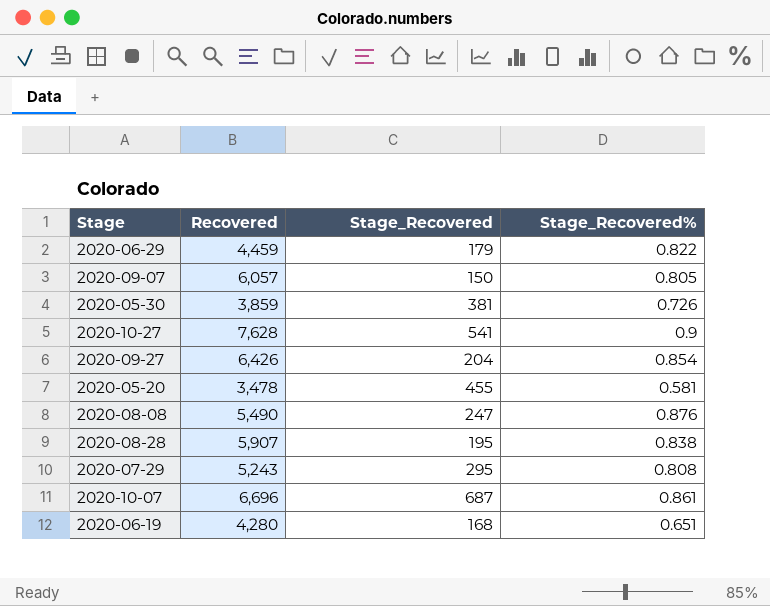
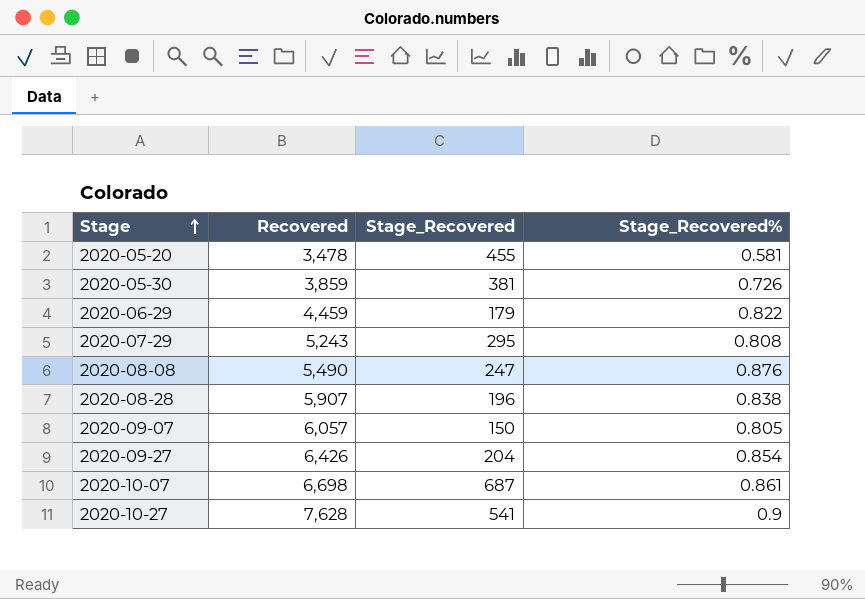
row order: none -> Stage ascending
row 2020-06-19: 4,280 | 168 | 0.651 -> none
2020-08-28 | Stage_Recovered: 195 -> 196
2020-10-07 | Recovered: 6,696 -> 6,698

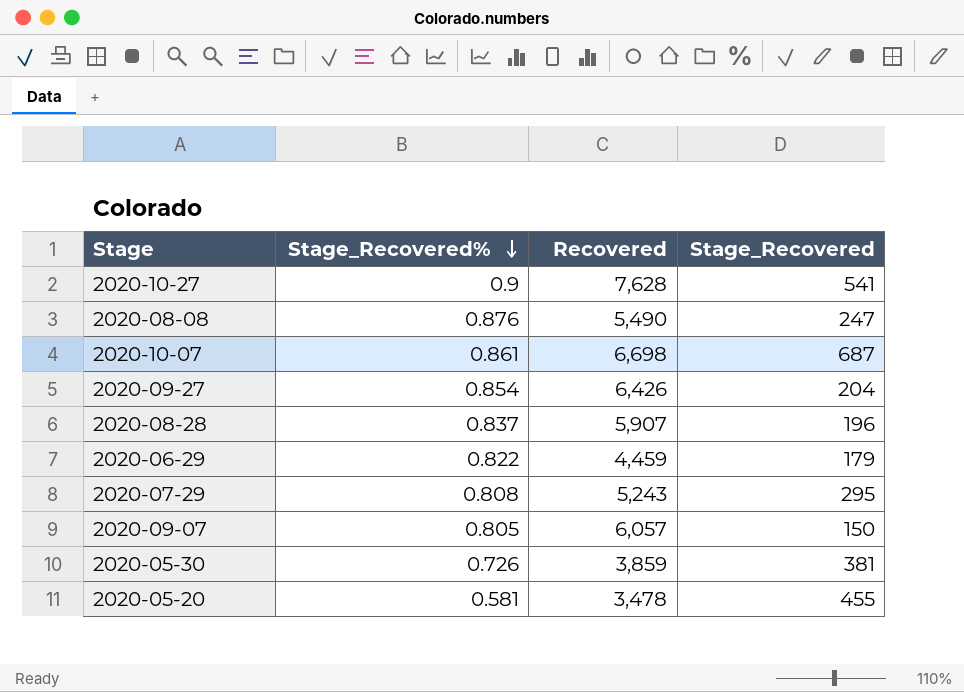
row order: Stage ascending -> Stage_Recovered% descending
column Stage_Recovered% | position: 4 -> 2
2020-08-28 | Stage_Recovered%: 0.838 -> 0.837

